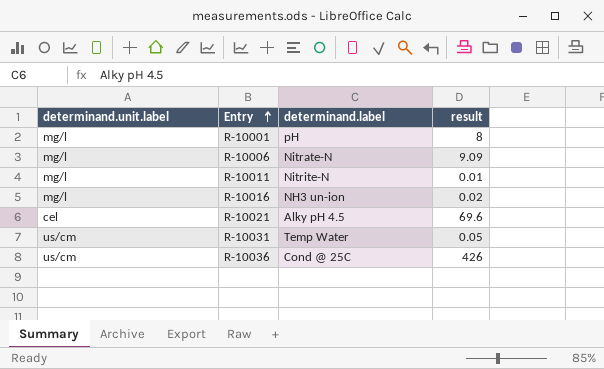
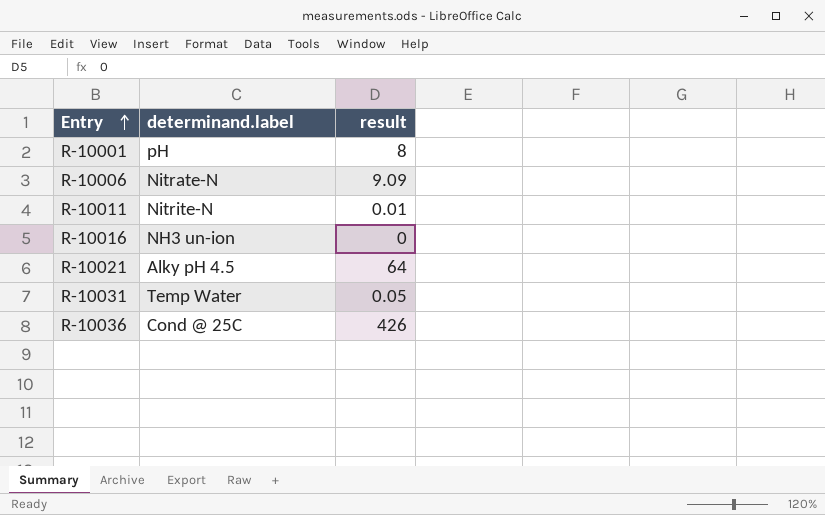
column determinand.unit.label | position: 1 -> none
R-10016 | result: 0.02 -> 0
R-10021 | result: 69.6 -> 64

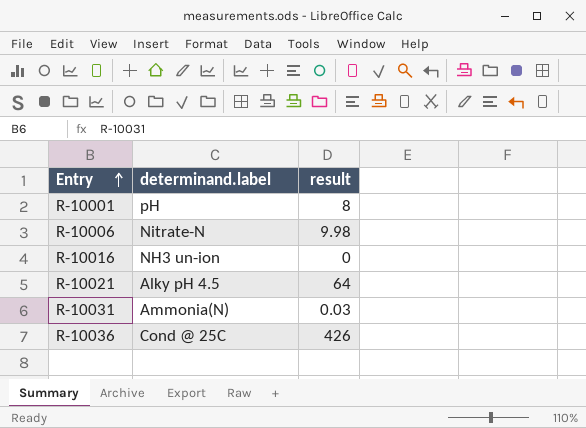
row R-10011: Nitrite-N | 0.01 -> none
R-10006 | result: 9.09 -> 9.98
R-10031 | determinand.label: Temp Water -> Ammonia(N)
R-10031 | result: 0.05 -> 0.03

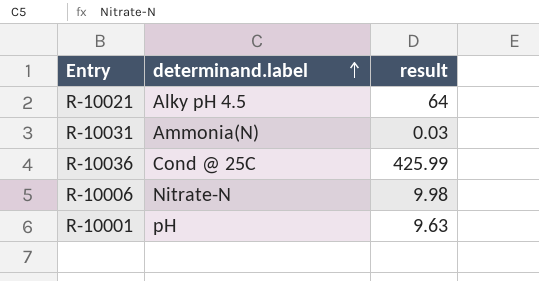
row order: Entry ascending -> determinand.label ascending
row R-10016: NH3 un-ion | 0 -> none
R-10036 | result: 426 -> 425.99
R-10001 | result: 8 -> 9.63

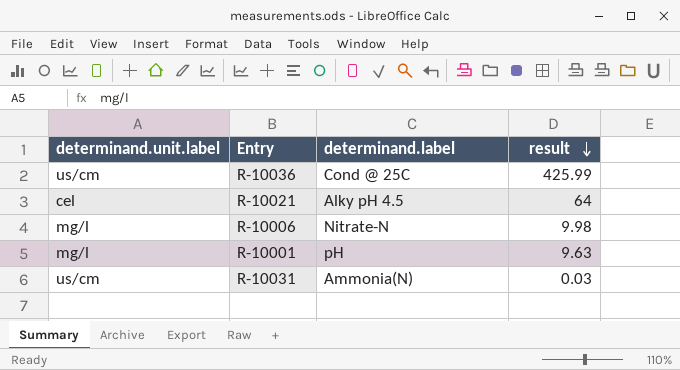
row order: determinand.label ascending -> result descending
column determinand.unit.label | position: none -> 1

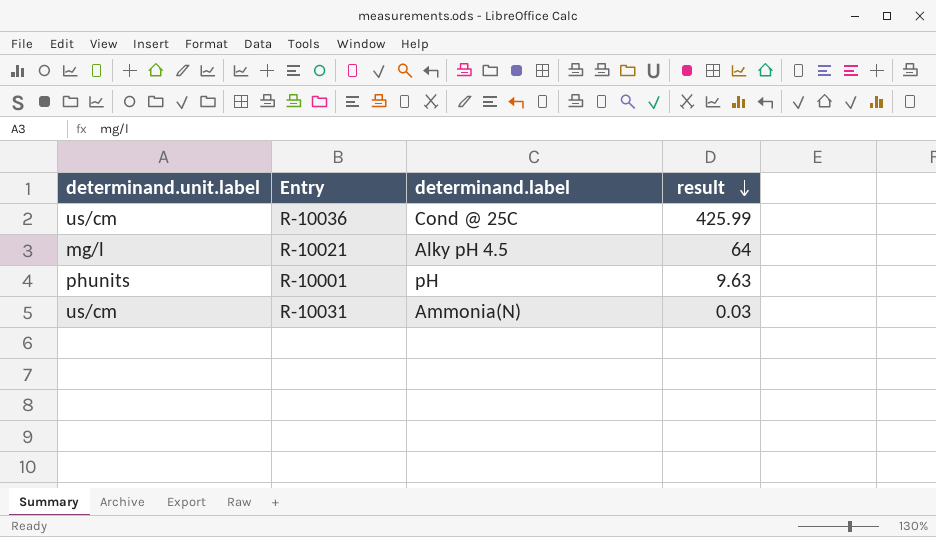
row R-10006: mg/l | Nitrate-N | 9.98 -> none
R-10021 | determinand.unit.label: cel -> mg/l
R-10001 | determinand.unit.label: mg/l -> phunits

